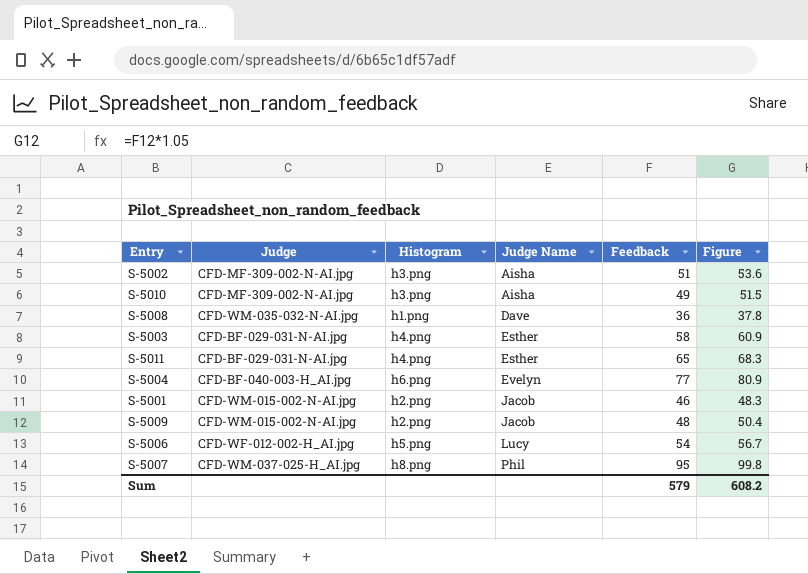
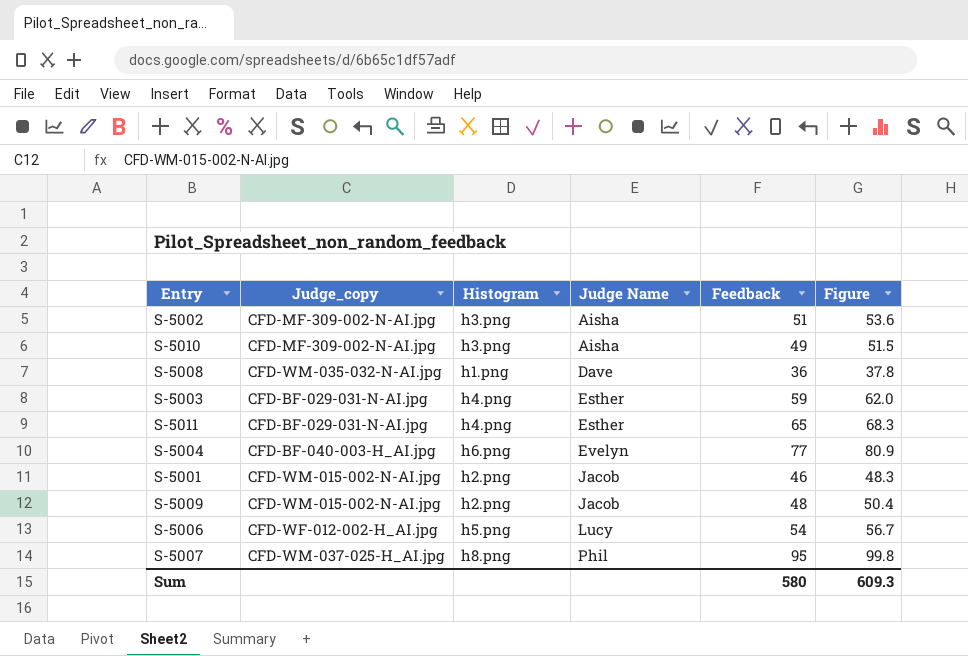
column name: Judge -> Judge_copy
S-5003 | Feedback: 58 -> 59
S-5003 | Figure: 60.9 -> 62.0
Sum | Feedback: 579 -> 580
Sum | Figure: 608.2 -> 609.3

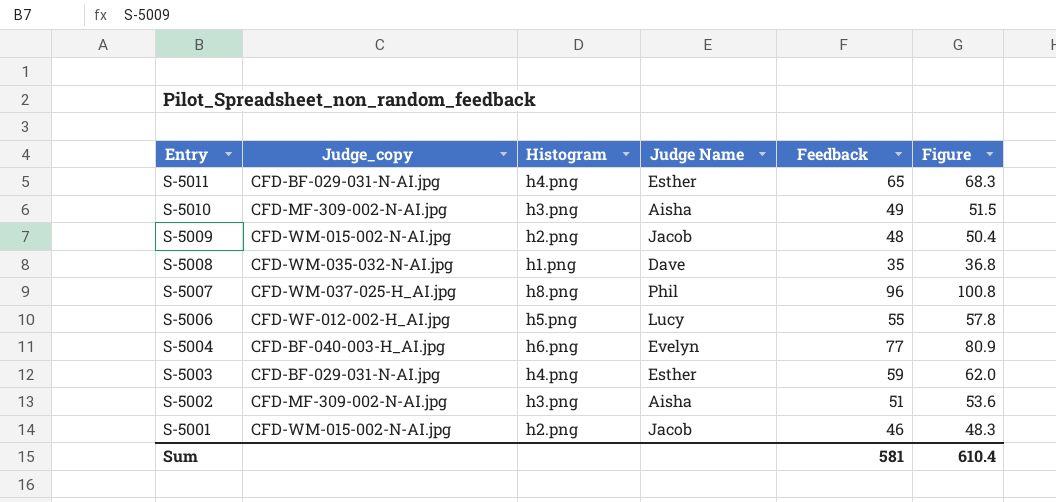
row order: Judge Name ascending -> Entry descending
S-5008 | Feedback: 36 -> 35
S-5008 | Figure: 37.8 -> 36.8
S-5007 | Feedback: 95 -> 96
S-5007 | Figure: 99.8 -> 100.8
S-5006 | Feedback: 54 -> 55
S-5006 | Figure: 56.7 -> 57.8
Sum | Feedback: 580 -> 581
Sum | Figure: 609.3 -> 610.4

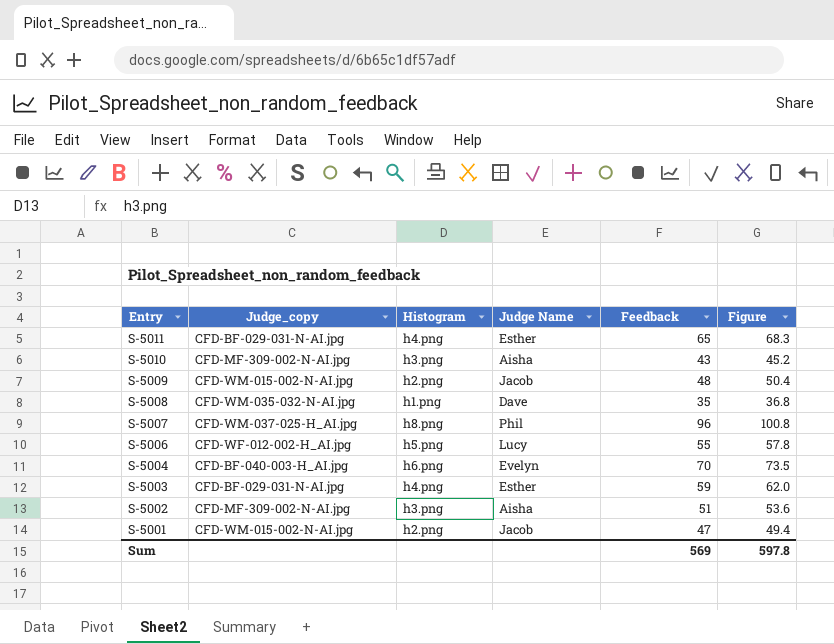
S-5010 | Feedback: 49 -> 43
S-5010 | Figure: 51.5 -> 45.2
S-5004 | Feedback: 77 -> 70
S-5004 | Figure: 80.9 -> 73.5
S-5001 | Feedback: 46 -> 47
S-5001 | Figure: 48.3 -> 49.4
Sum | Feedback: 581 -> 569
Sum | Figure: 610.4 -> 597.8

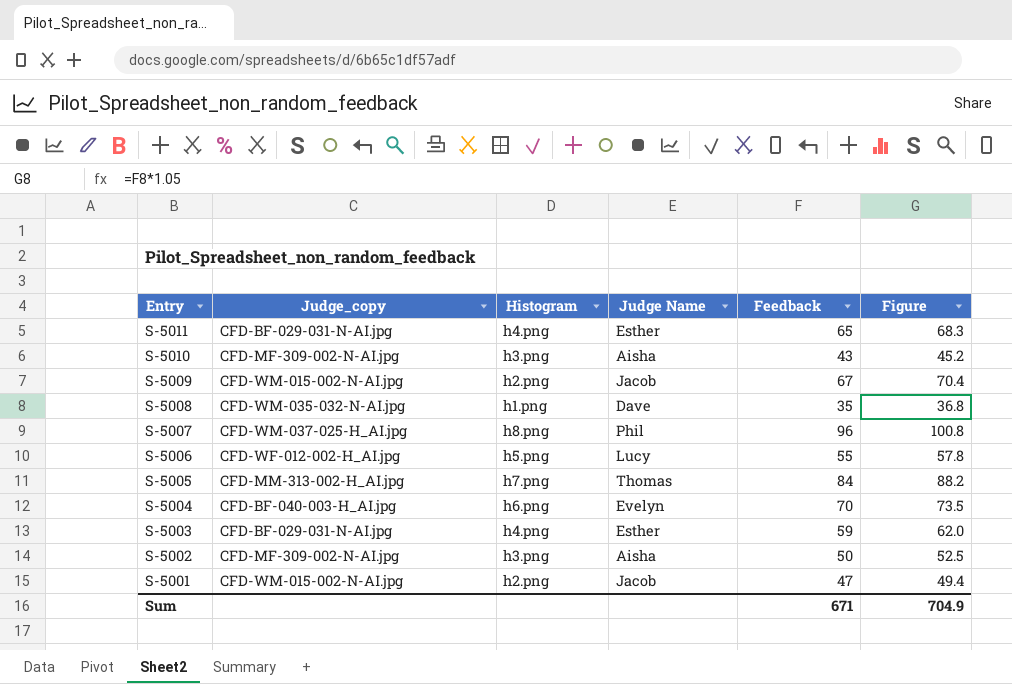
S-5009 | Feedback: 48 -> 67
S-5009 | Figure: 50.4 -> 70.4
row S-5005: none -> CFD-MM-313-002-H_AI.jpg | h7.png | Thomas | 84 | 88.2
S-5002 | Feedback: 51 -> 50
S-5002 | Figure: 53.6 -> 52.5
Sum | Feedback: 569 -> 671
Sum | Figure: 597.8 -> 704.9

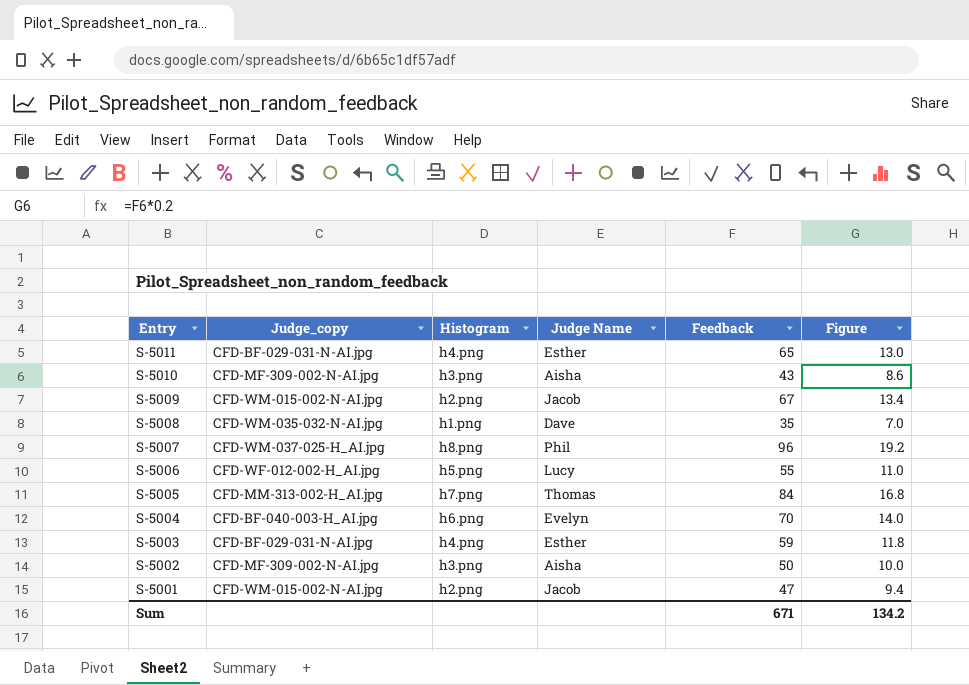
column Figure | formula: [Feedback] * 1.05 -> [Feedback] * 0.2
Sum | Figure: 704.9 -> 134.2

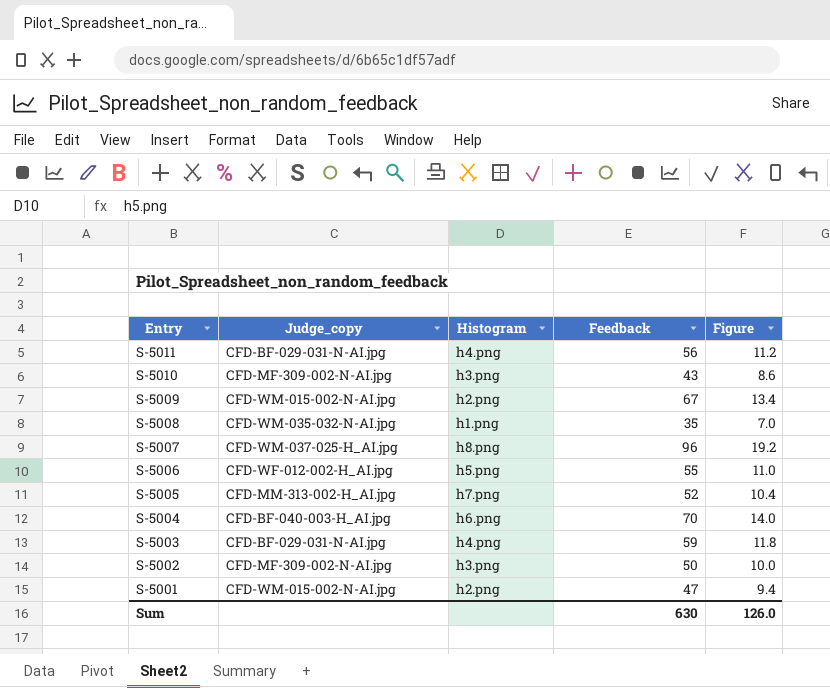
column Judge Name | position: 4 -> none
S-5011 | Feedback: 65 -> 56
S-5011 | Figure: 13.0 -> 11.2
S-5005 | Feedback: 84 -> 52
S-5005 | Figure: 16.8 -> 10.4
Sum | Feedback: 671 -> 630
Sum | Figure: 134.2 -> 126.0

